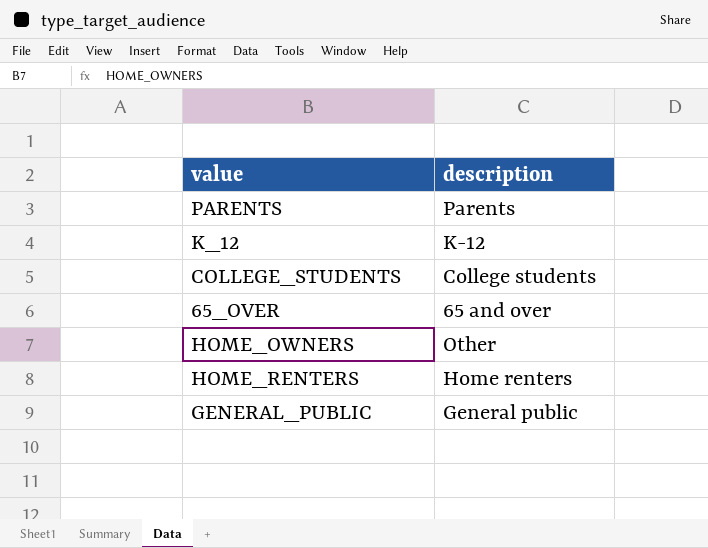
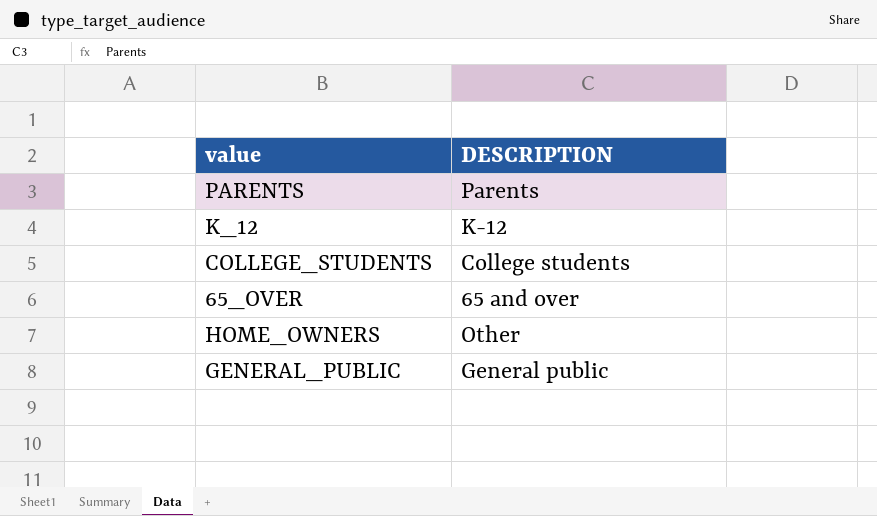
column name: description -> DESCRIPTION
row HOME_RENTERS: Home renters -> none

